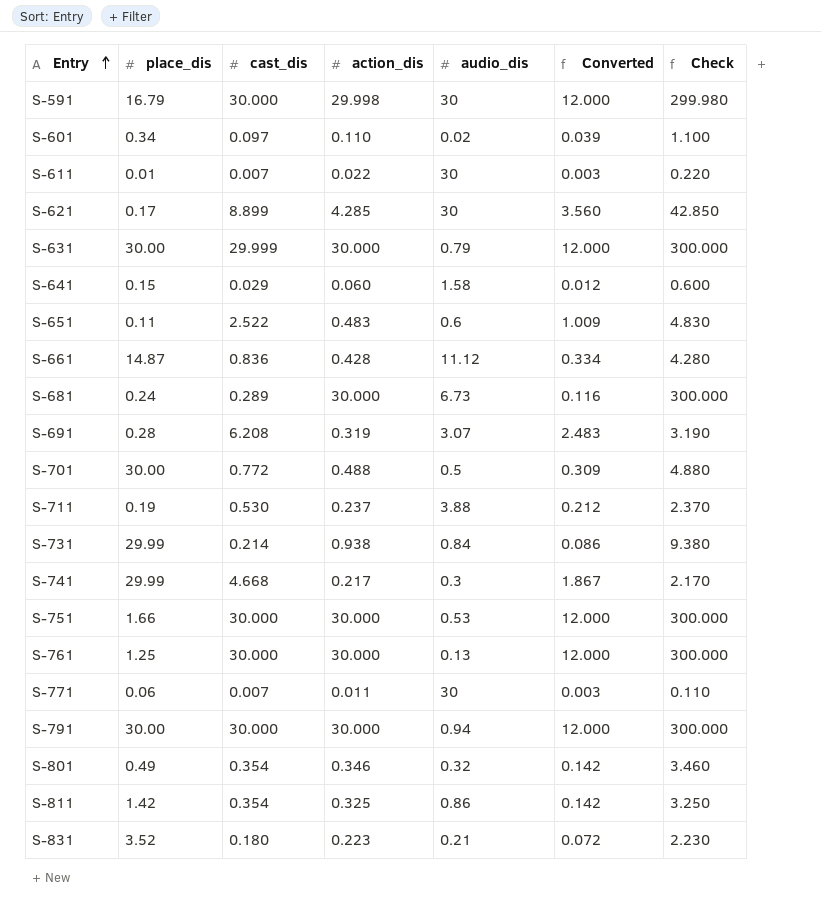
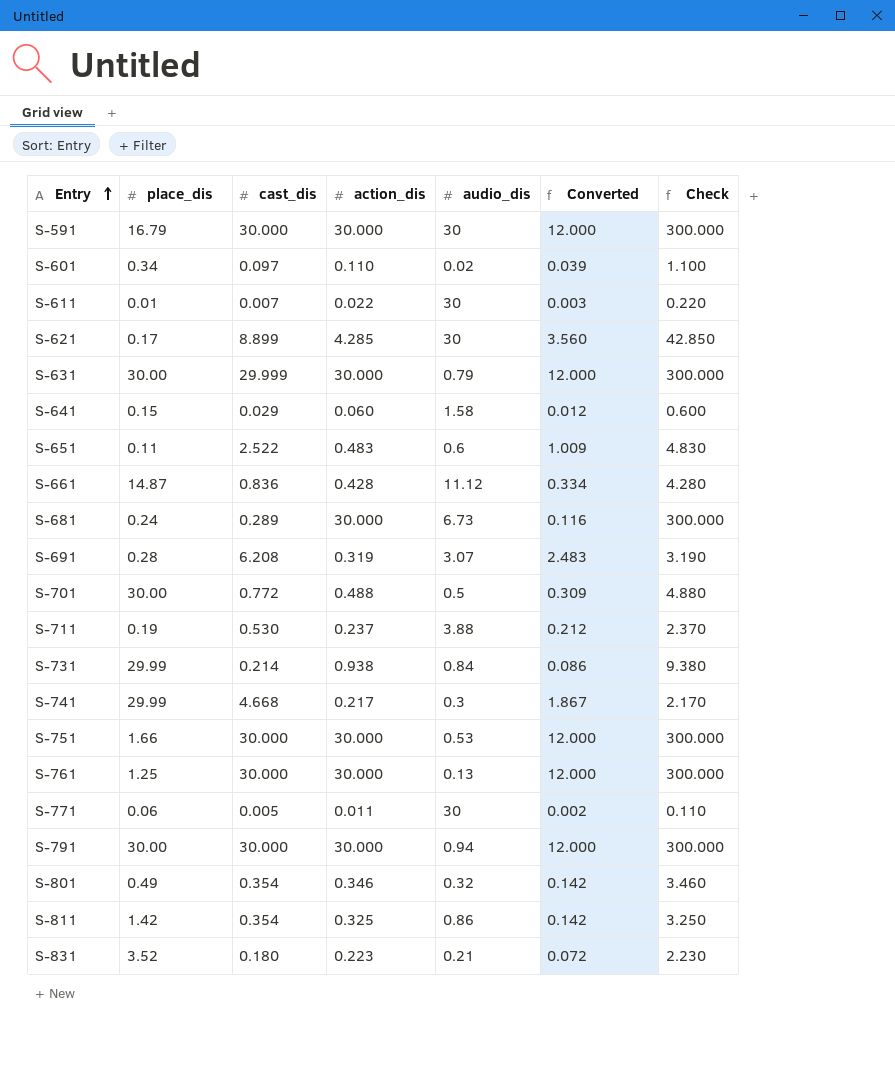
S-591 | action_dis: 29.998 -> 30.000
S-591 | Check: 299.980 -> 300.000
S-771 | cast_dis: 0.007 -> 0.005
S-771 | Converted: 0.003 -> 0.002

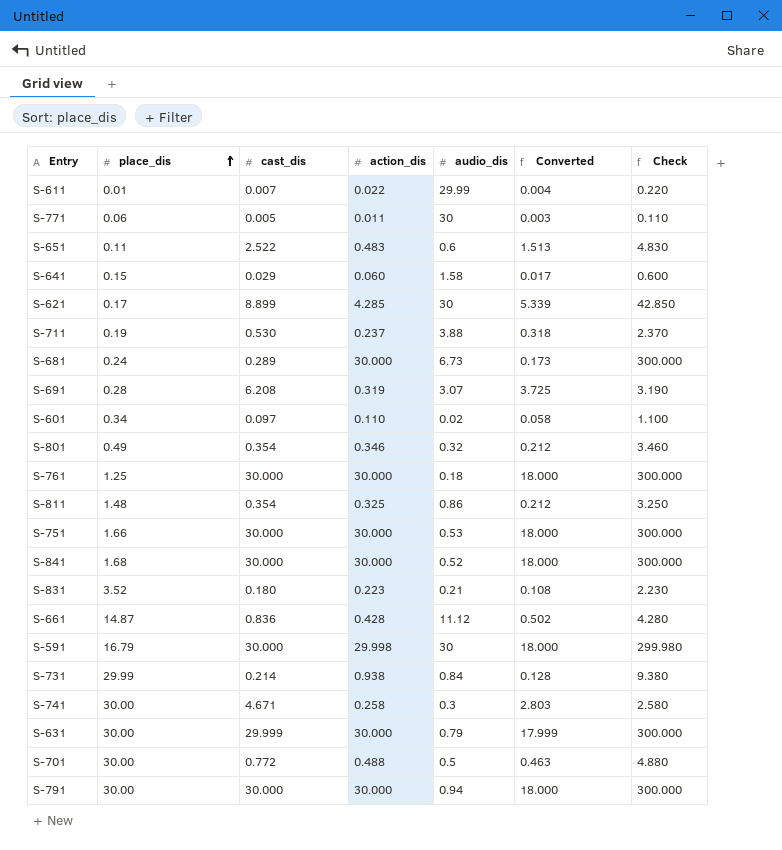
row order: Entry ascending -> place_dis ascending
column Converted | formula: [cast_dis] * 0.4 -> [cast_dis] * 0.6
S-611 | audio_dis: 30 -> 29.99
S-761 | audio_dis: 0.13 -> 0.18
S-811 | place_dis: 1.42 -> 1.48
row S-841: none -> 1.68 | 30.000 | 30.000 | 0.52 | 18.000 | 300.000
S-591 | action_dis: 30.000 -> 29.998
S-591 | Check: 300.000 -> 299.980
S-741 | place_dis: 29.99 -> 30.00
S-741 | cast_dis: 4.668 -> 4.671
S-741 | action_dis: 0.217 -> 0.258
S-741 | Check: 2.170 -> 2.580

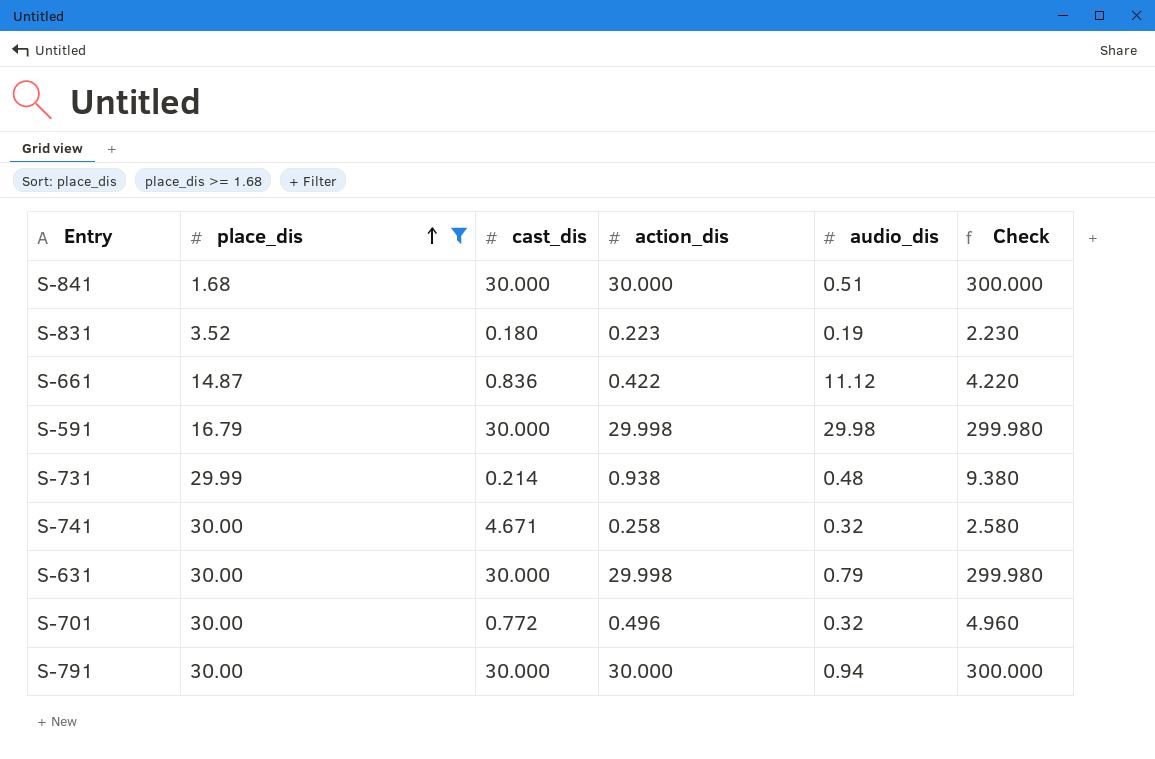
filter: none -> place_dis >= 1.68
column Converted | formula: [cast_dis] * 0.6 -> none
S-841 | audio_dis: 0.52 -> 0.51
S-831 | audio_dis: 0.21 -> 0.19
S-661 | action_dis: 0.428 -> 0.422
S-661 | Check: 4.280 -> 4.220
S-591 | audio_dis: 30 -> 29.98
S-731 | audio_dis: 0.84 -> 0.48
S-741 | audio_dis: 0.3 -> 0.32
S-631 | cast_dis: 29.999 -> 30.000
S-631 | action_dis: 30.000 -> 29.998
S-631 | Check: 300.000 -> 299.980
S-701 | action_dis: 0.488 -> 0.496
S-701 | audio_dis: 0.5 -> 0.32
S-701 | Check: 4.880 -> 4.960

